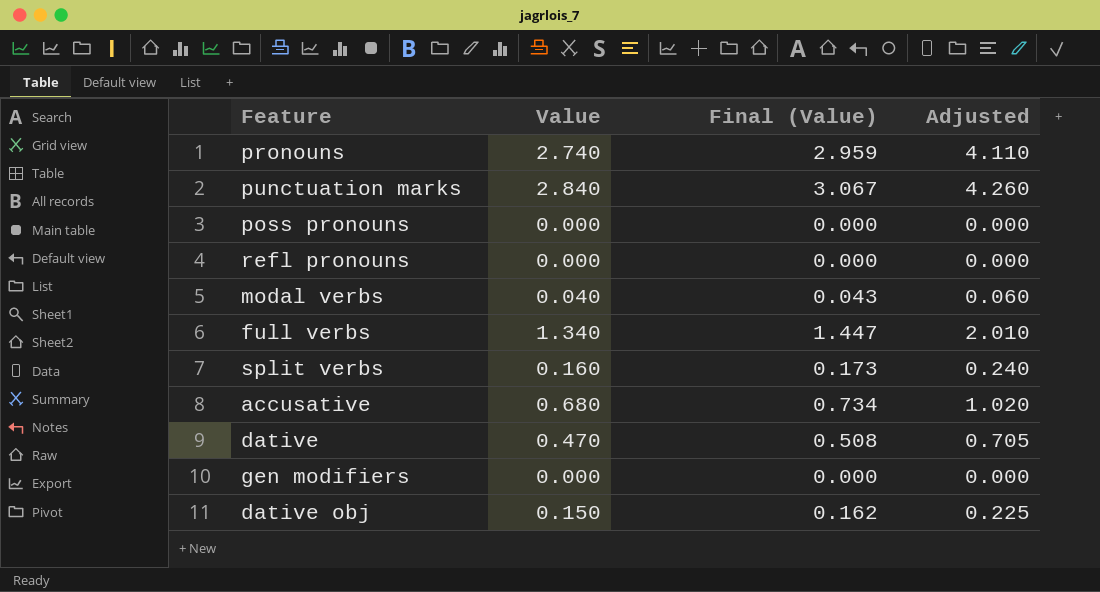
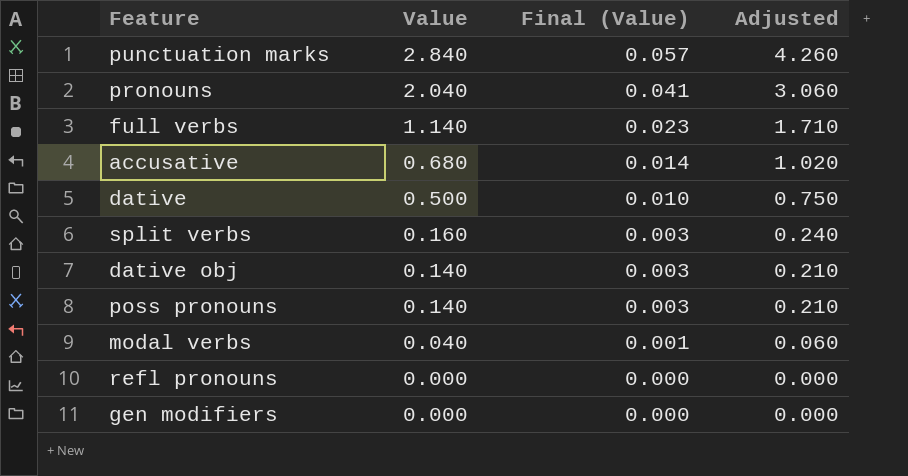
row order: none -> Value descending
column Final (Value) | formula: [Value] * 1.08 -> [Value] * 0.02
pronouns | Value: 2.740 -> 2.040
pronouns | Adjusted: 4.110 -> 3.060
full verbs | Value: 1.340 -> 1.140
full verbs | Adjusted: 2.010 -> 1.710
dative | Value: 0.470 -> 0.500
dative | Adjusted: 0.705 -> 0.750
dative obj | Value: 0.150 -> 0.140
dative obj | Adjusted: 0.225 -> 0.210
poss pronouns | Value: 0.000 -> 0.140
poss pronouns | Adjusted: 0.000 -> 0.210

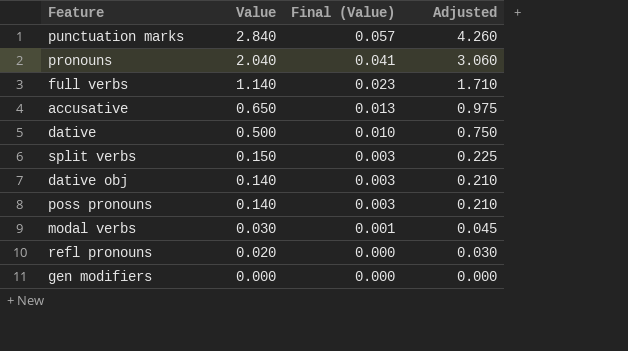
accusative | Value: 0.680 -> 0.650
accusative | Final (Value): 0.014 -> 0.013
accusative | Adjusted: 1.020 -> 0.975
split verbs | Value: 0.160 -> 0.150
split verbs | Adjusted: 0.240 -> 0.225
modal verbs | Value: 0.040 -> 0.030
modal verbs | Adjusted: 0.060 -> 0.045
refl pronouns | Value: 0.000 -> 0.020
refl pronouns | Adjusted: 0.000 -> 0.030

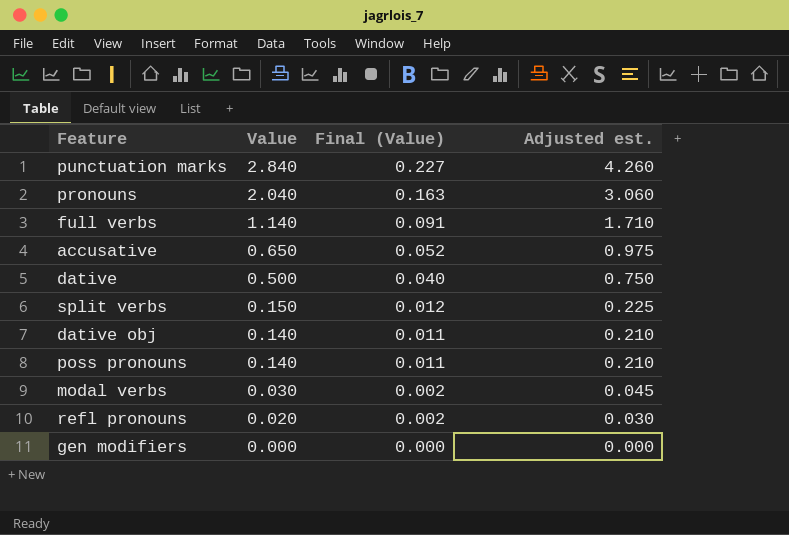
column Final (Value) | formula: [Value] * 0.02 -> [Value] * 0.08
column name: Adjusted -> Adjusted est.

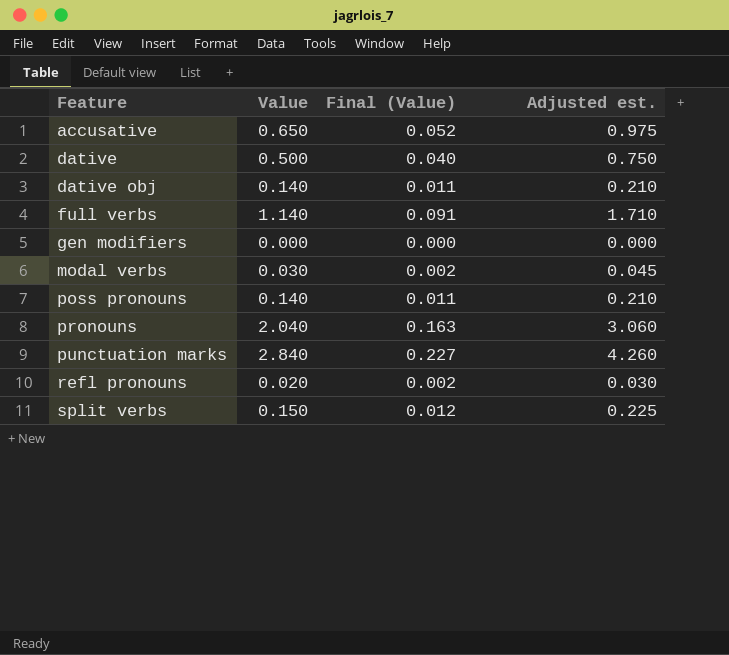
row order: Value descending -> Feature ascending

